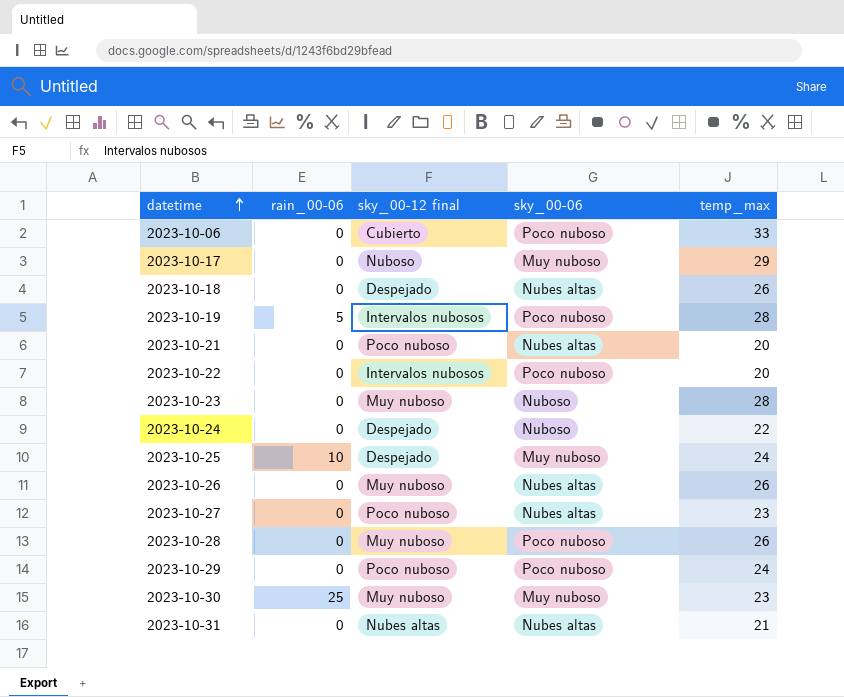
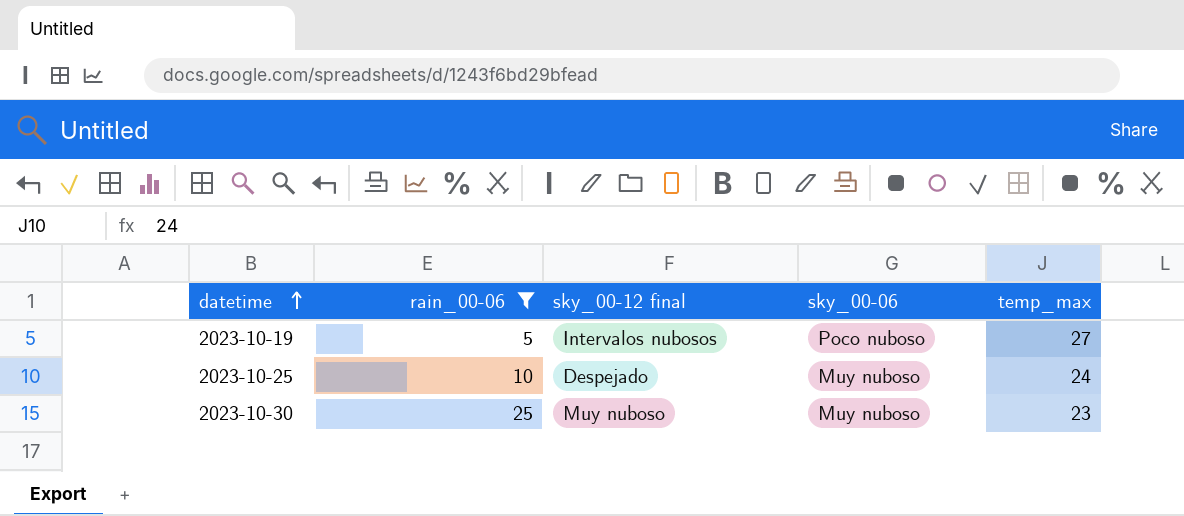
filter: none -> rain_00-06 != 0
2023-10-19 | temp_max: 28 -> 27

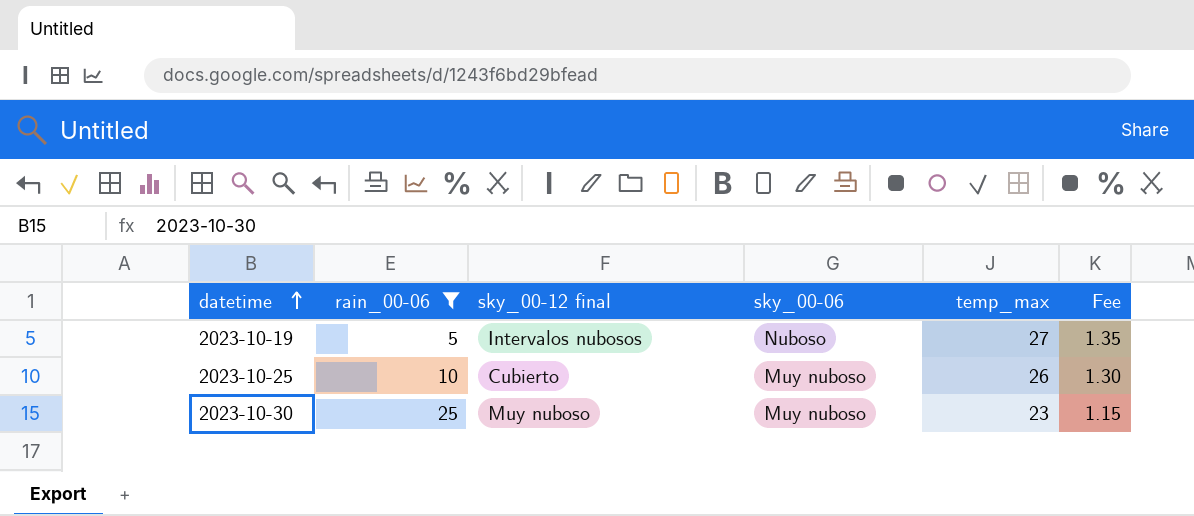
column Fee | formula: none -> [temp_max] * 0.05
2023-10-19 | sky_00-06: Poco nuboso -> Nuboso
2023-10-25 | sky_00-12 final: Despejado -> Cubierto
2023-10-25 | temp_max: 24 -> 26

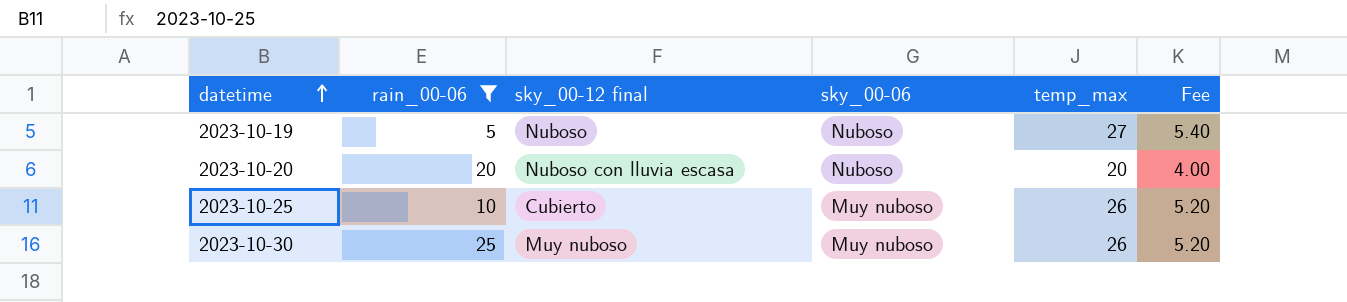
column Fee | formula: [temp_max] * 0.05 -> [temp_max] * 0.2
2023-10-19 | sky_00-12 final: Intervalos nubosos -> Nuboso
row 2023-10-20: none -> 20 | Nuboso con lluvia escasa | Nuboso | 20 | 4.00
2023-10-30 | temp_max: 23 -> 26

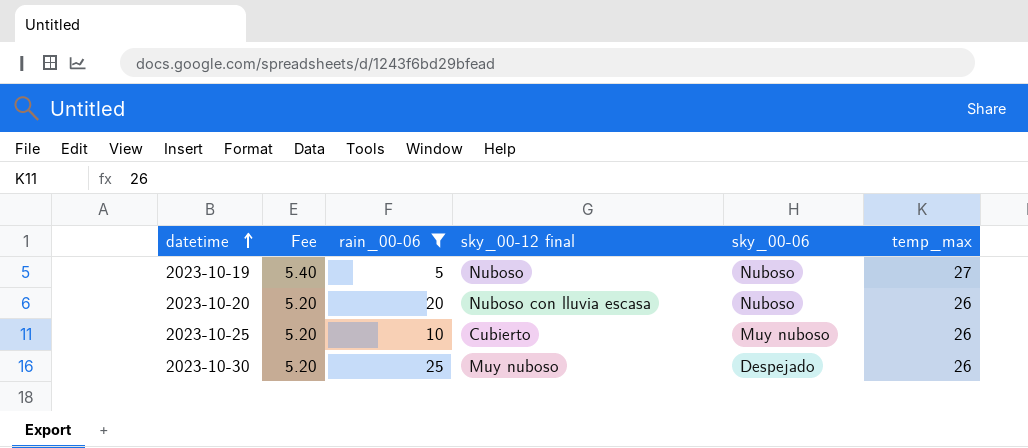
column Fee | position: 6 -> 2
2023-10-20 | Fee: 4.00 -> 5.20
2023-10-20 | temp_max: 20 -> 26
2023-10-30 | sky_00-06: Muy nuboso -> Despejado

